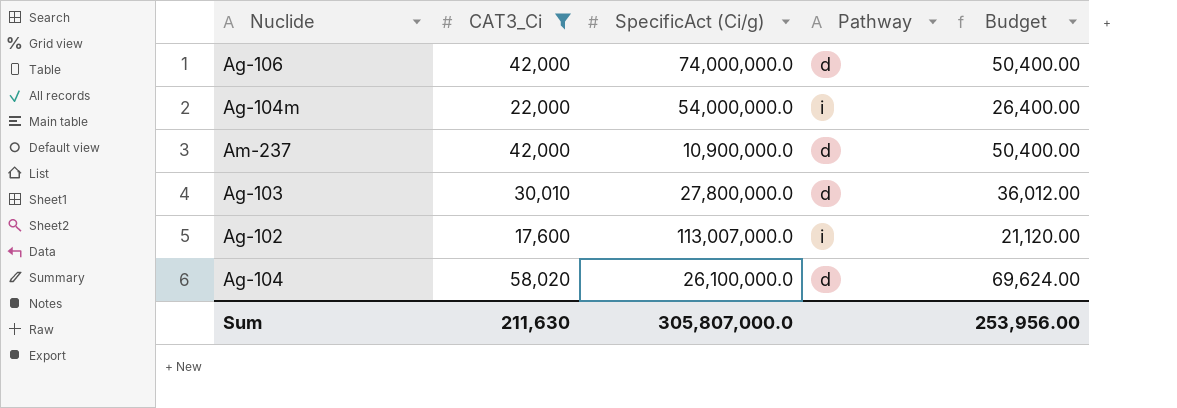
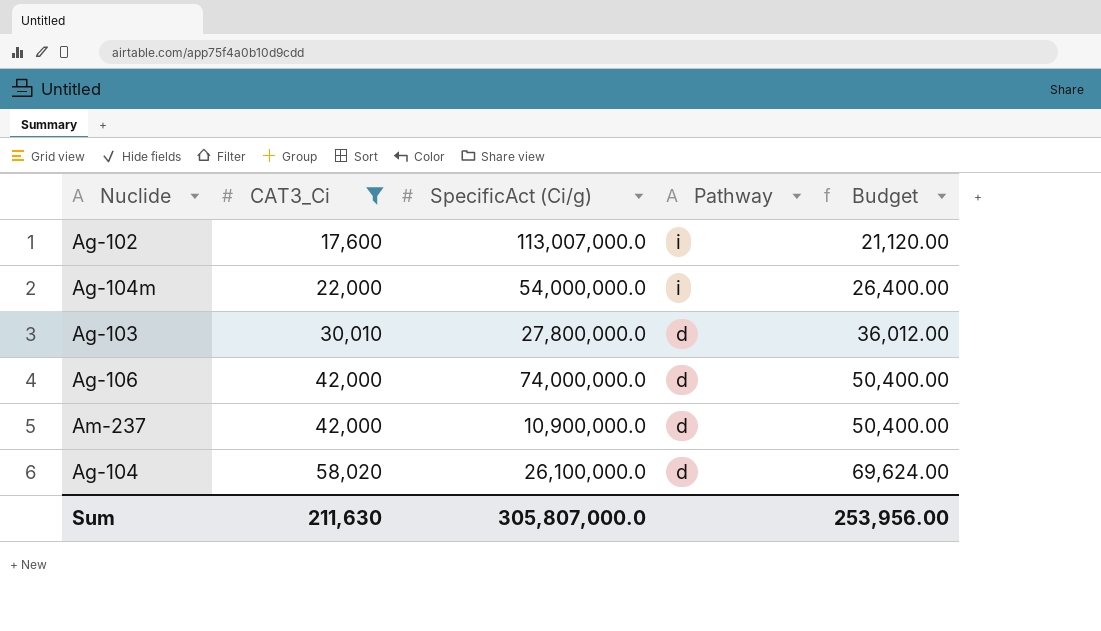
row order: none -> CAT3_Ci ascending

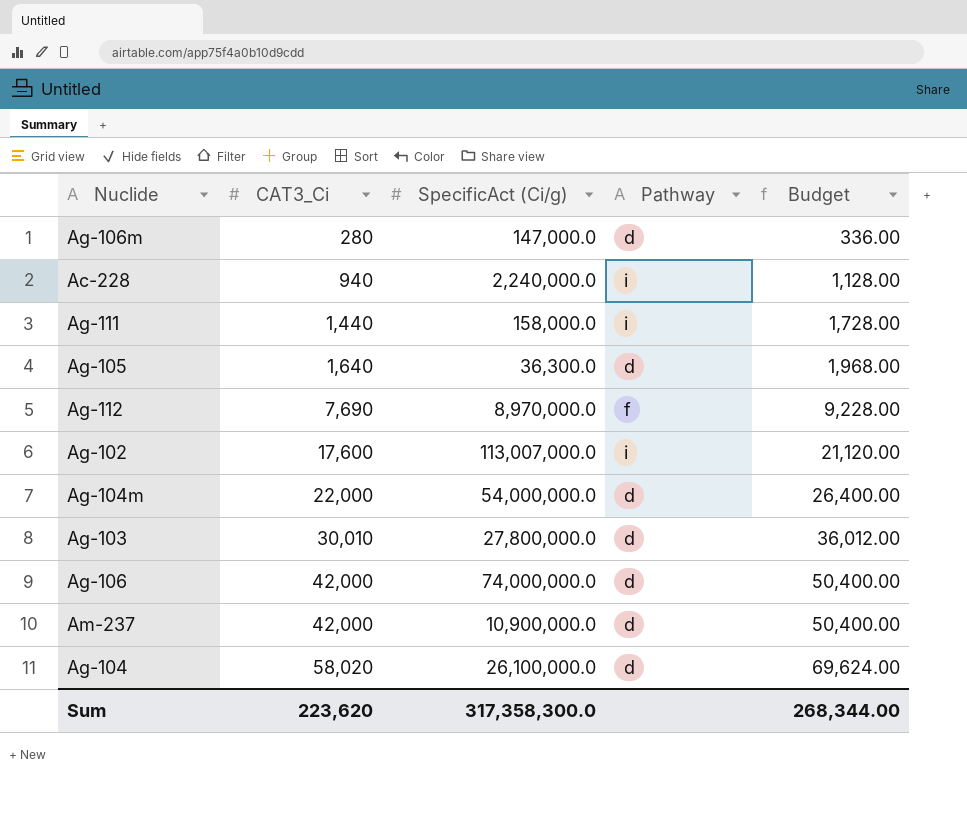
filter: CAT3_Ci >= 17,600 -> none
Ag-104m | Pathway: i -> d
Sum | CAT3_Ci: 211,630 -> 223,620
Sum | SpecificAct (Ci/g): 305,807,000.0 -> 317,358,300.0
Sum | Budget: 253,956.00 -> 268,344.00

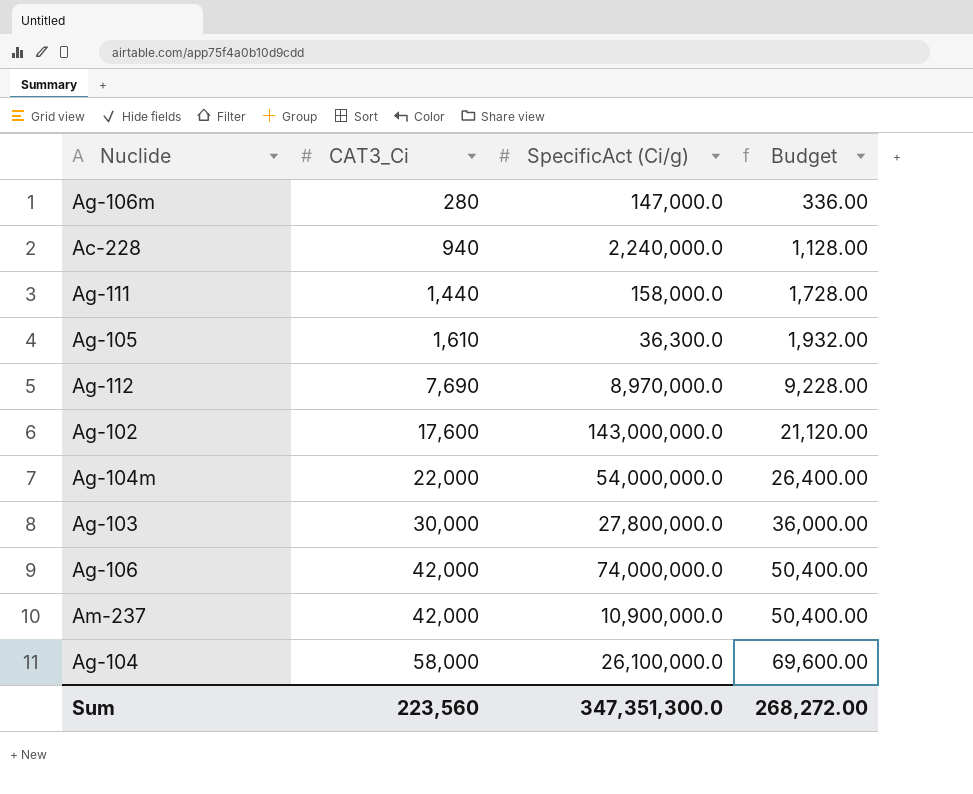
column Pathway | position: 4 -> none
Ag-105 | CAT3_Ci: 1,640 -> 1,610
Ag-105 | Budget: 1,968.00 -> 1,932.00
Ag-102 | SpecificAct (Ci/g): 113,007,000.0 -> 143,000,000.0
Ag-103 | CAT3_Ci: 30,010 -> 30,000
Ag-103 | Budget: 36,012.00 -> 36,000.00
Ag-104 | CAT3_Ci: 58,020 -> 58,000
Ag-104 | Budget: 69,624.00 -> 69,600.00
Sum | CAT3_Ci: 223,620 -> 223,560
Sum | SpecificAct (Ci/g): 317,358,300.0 -> 347,351,300.0
Sum | Budget: 268,344.00 -> 268,272.00

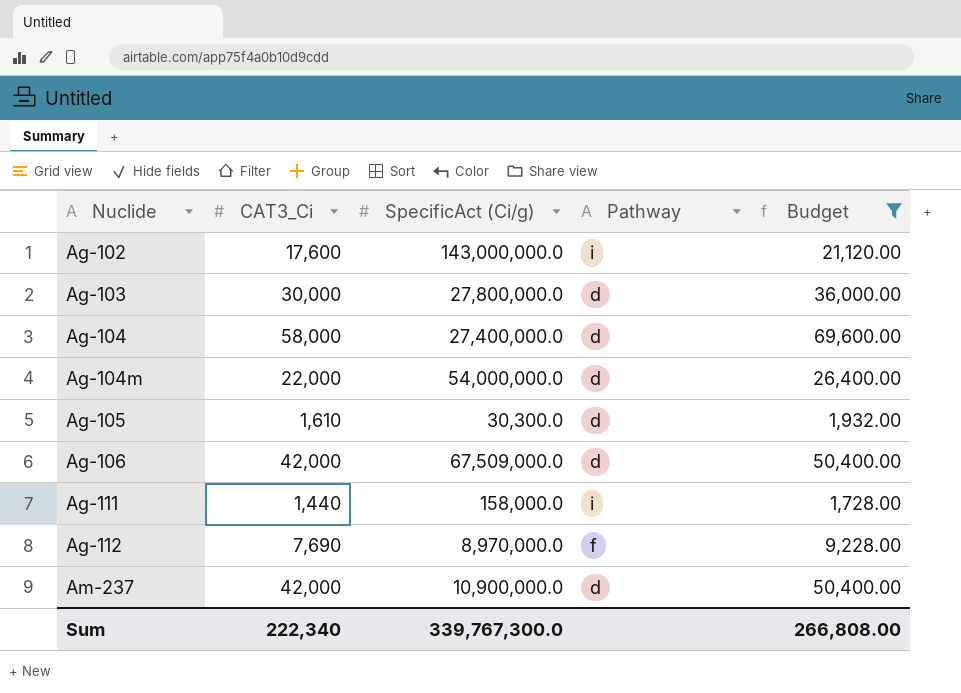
filter: none -> Budget >= 1,728.00
row order: CAT3_Ci ascending -> Nuclide ascending
column Pathway | position: none -> 4
Ag-104 | SpecificAct (Ci/g): 26,100,000.0 -> 27,400,000.0
Ag-105 | SpecificAct (Ci/g): 36,300.0 -> 30,300.0
Ag-106 | SpecificAct (Ci/g): 74,000,000.0 -> 67,509,000.0
Sum | CAT3_Ci: 223,560 -> 222,340
Sum | SpecificAct (Ci/g): 347,351,300.0 -> 339,767,300.0
Sum | Budget: 268,272.00 -> 266,808.00

